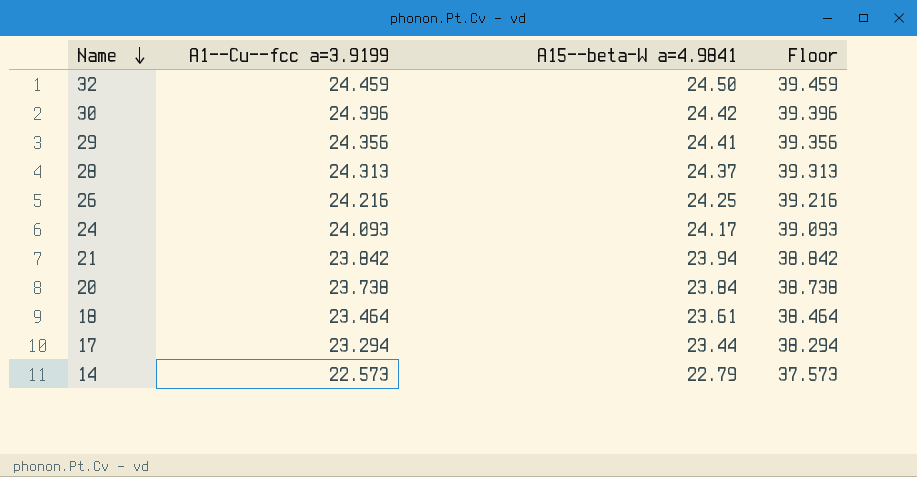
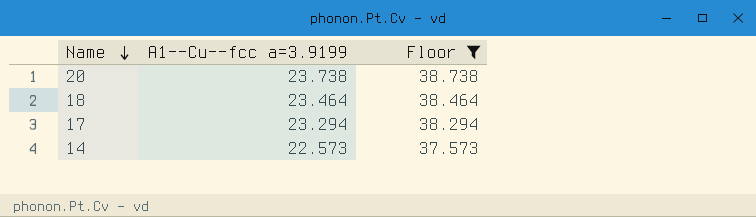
filter: none -> Floor <= 38.738
column A15--beta-W a=4.9841 | position: 3 -> none

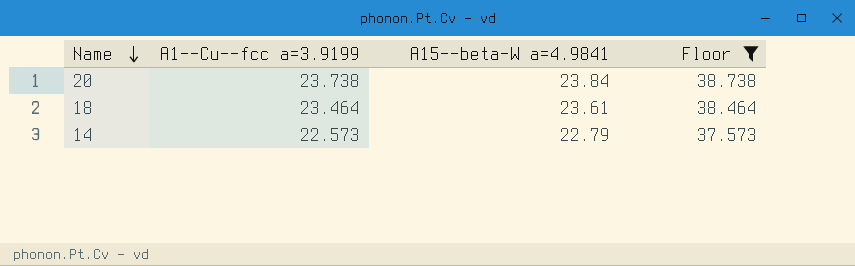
column A15--beta-W a=4.9841 | position: none -> 3
row 17: 23.294 | 38.294 -> none

